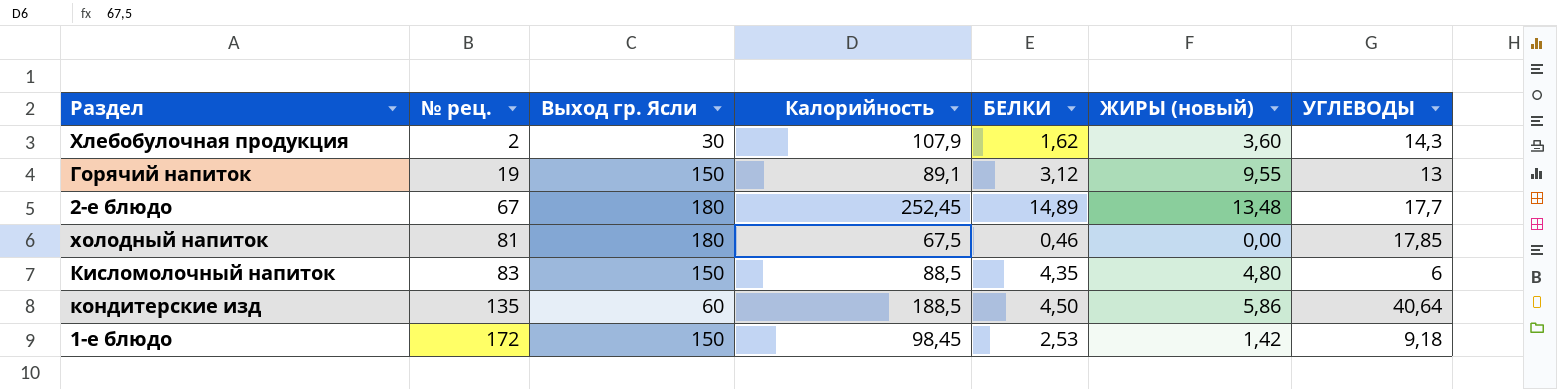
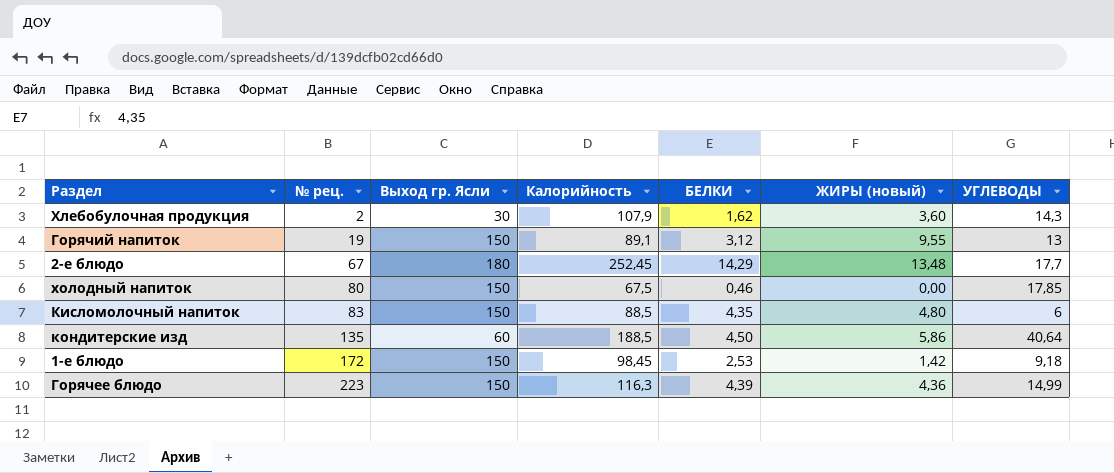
2-е блюдо | БЕЛКИ: 14,89 -> 14,29
холодный напиток | № рец.: 81 -> 80
холодный напиток | Выход гр. Ясли: 180 -> 150
row Горячее блюдо: none -> 223 | 150 | 116,3 | 4,39 | 4,36 | 14,99

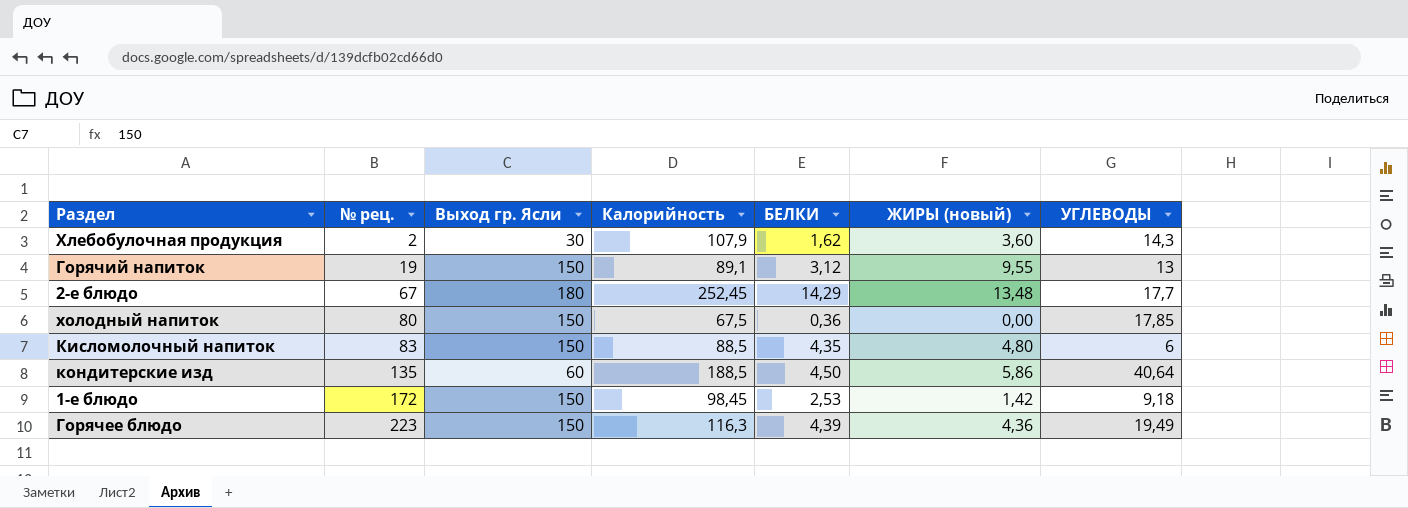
холодный напиток | БЕЛКИ: 0,46 -> 0,36
Горячее блюдо | УГЛЕВОДЫ: 14,99 -> 19,49

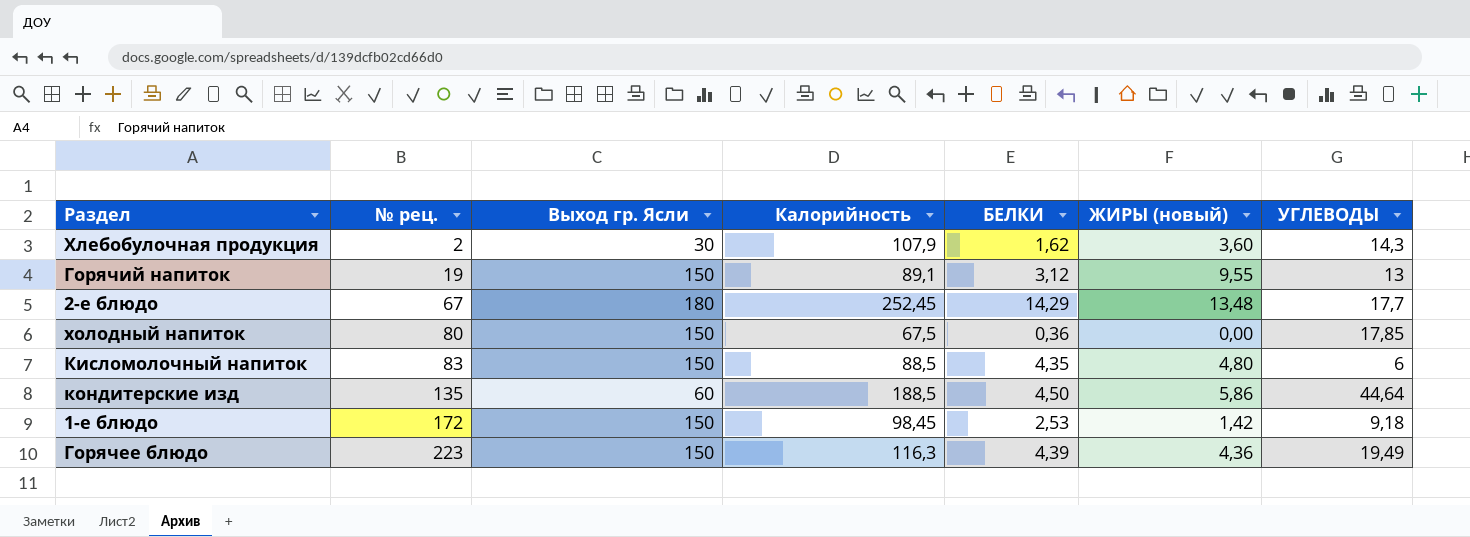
кондитерские изд | УГЛЕВОДЫ: 40,64 -> 44,64

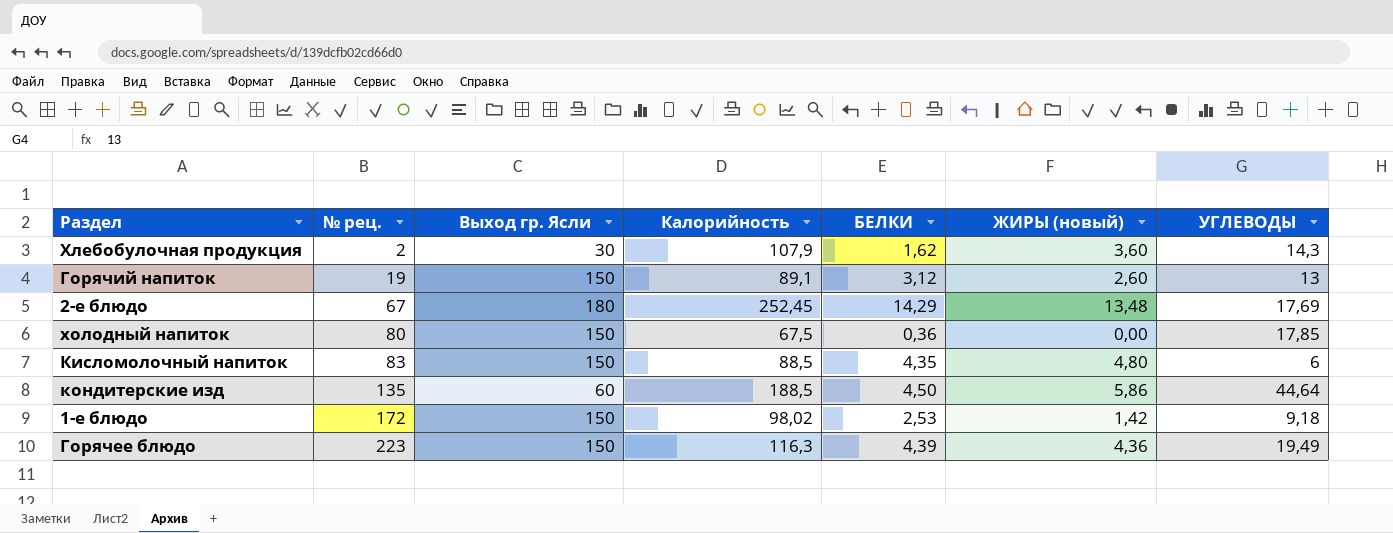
Горячий напиток | ЖИРЫ (новый): 9,55 -> 2,60
2-е блюдо | УГЛЕВОДЫ: 17,7 -> 17,69
1-е блюдо | Калорийность: 98,45 -> 98,02

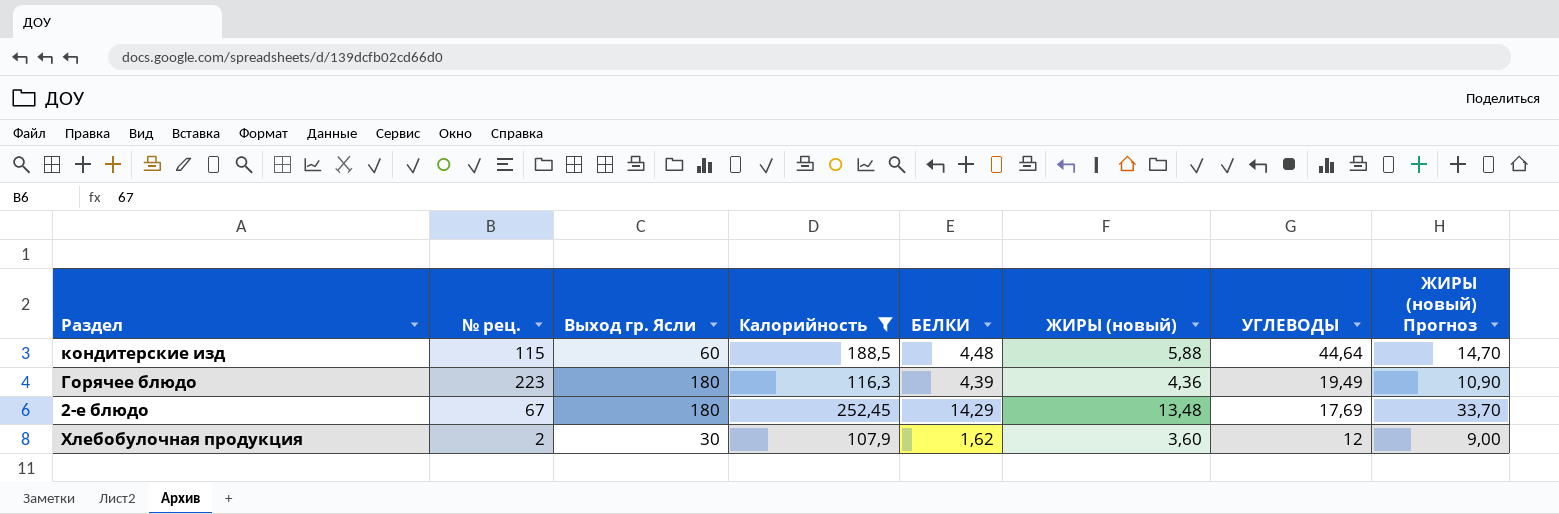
filter: none -> Калорийность >= 107,9
row order: № рец. ascending -> УГЛЕВОДЫ descending
column ЖИРЫ (новый) Прогноз | formula: none -> [ЖИРЫ (новый)] * 2,5
кондитерские изд | № рец.: 135 -> 115
кондитерские изд | БЕЛКИ: 4,50 -> 4,48
кондитерские изд | ЖИРЫ (новый): 5,86 -> 5,88
Горячее блюдо | Выход гр. Ясли: 150 -> 180
Хлебобулочная продукция | УГЛЕВОДЫ: 14,3 -> 12

